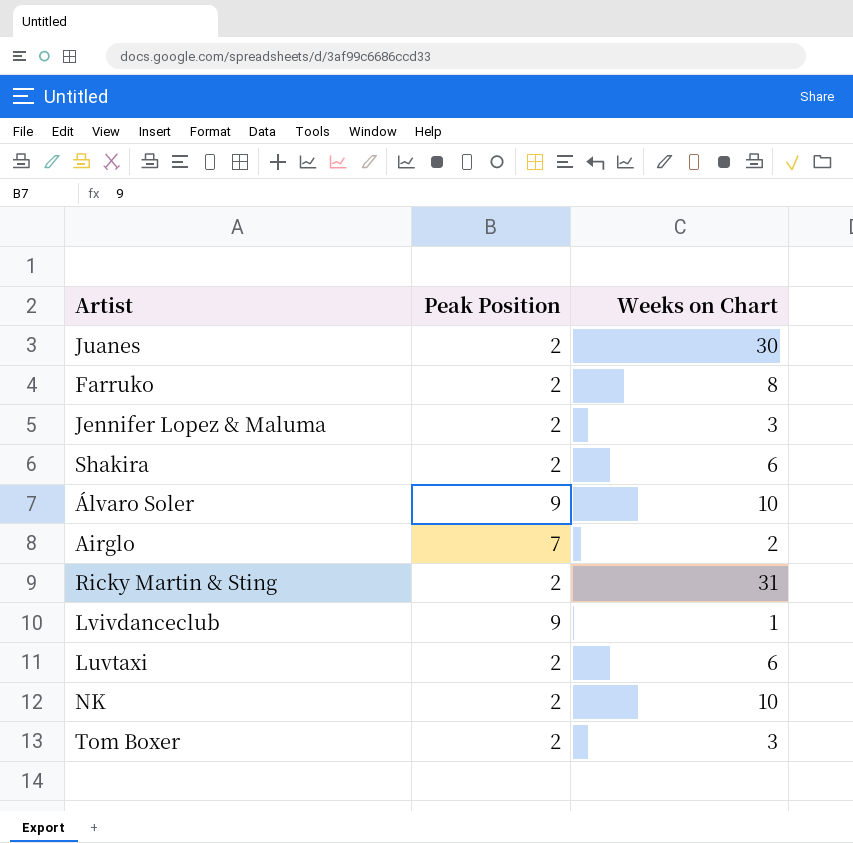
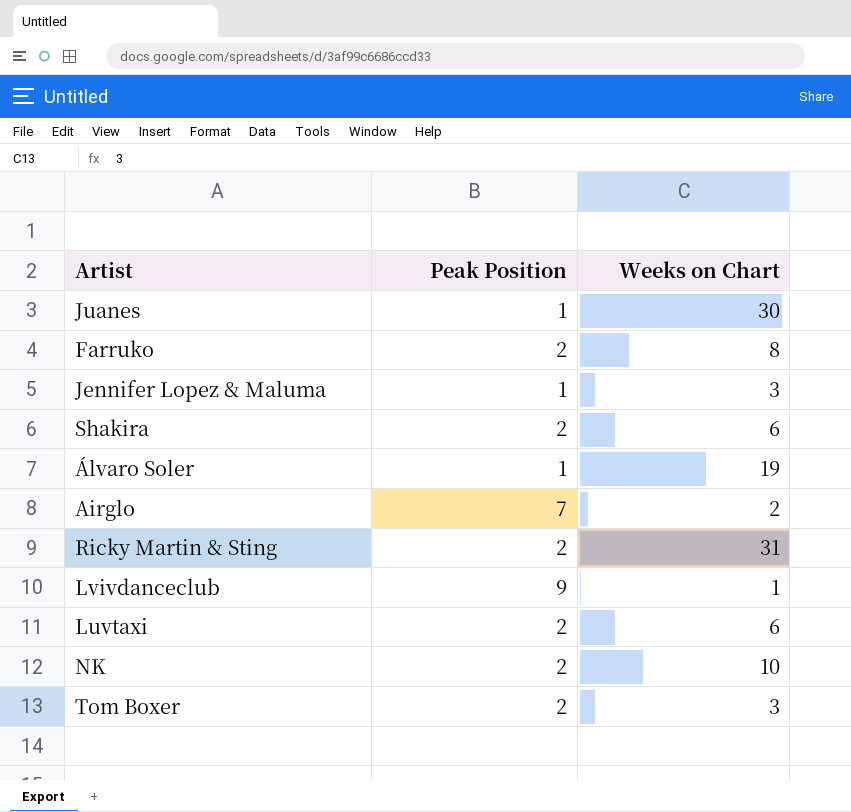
Juanes | Peak Position: 2 -> 1
Jennifer Lopez & Maluma | Peak Position: 2 -> 1
Álvaro Soler | Peak Position: 9 -> 1
Álvaro Soler | Weeks on Chart: 10 -> 19

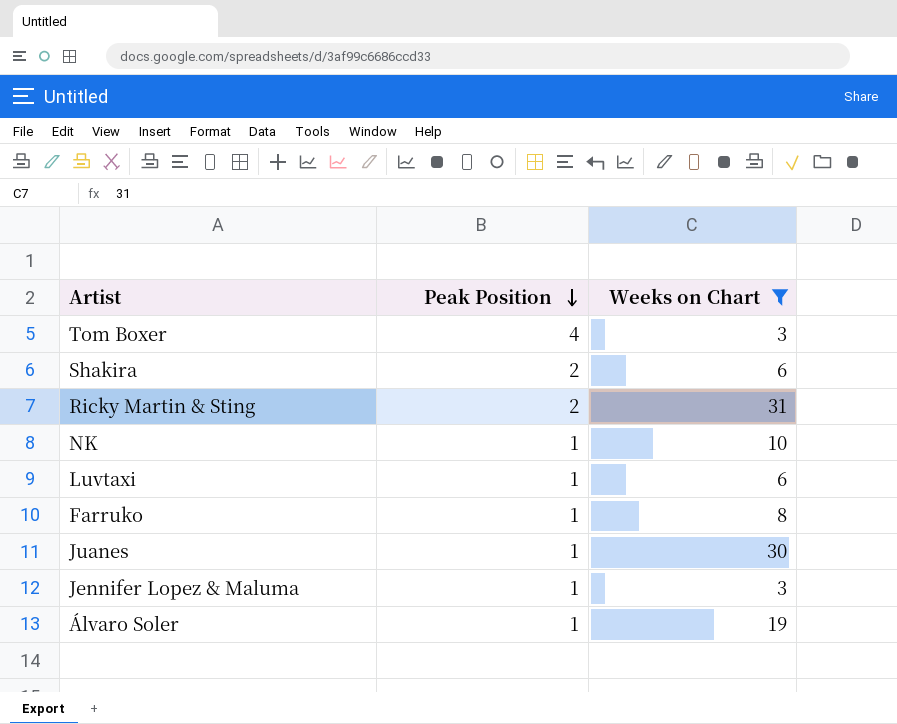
filter: none -> Weeks on Chart >= 3
row order: none -> Peak Position descending
Tom Boxer | Peak Position: 2 -> 4
NK | Peak Position: 2 -> 1
Luvtaxi | Peak Position: 2 -> 1
Farruko | Peak Position: 2 -> 1

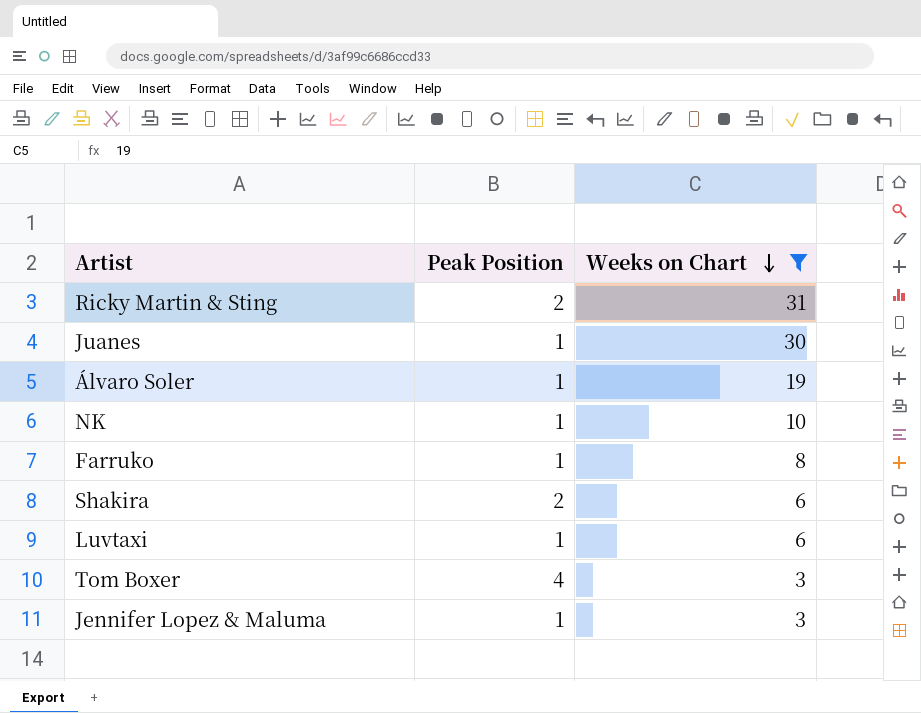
row order: Peak Position descending -> Weeks on Chart descending

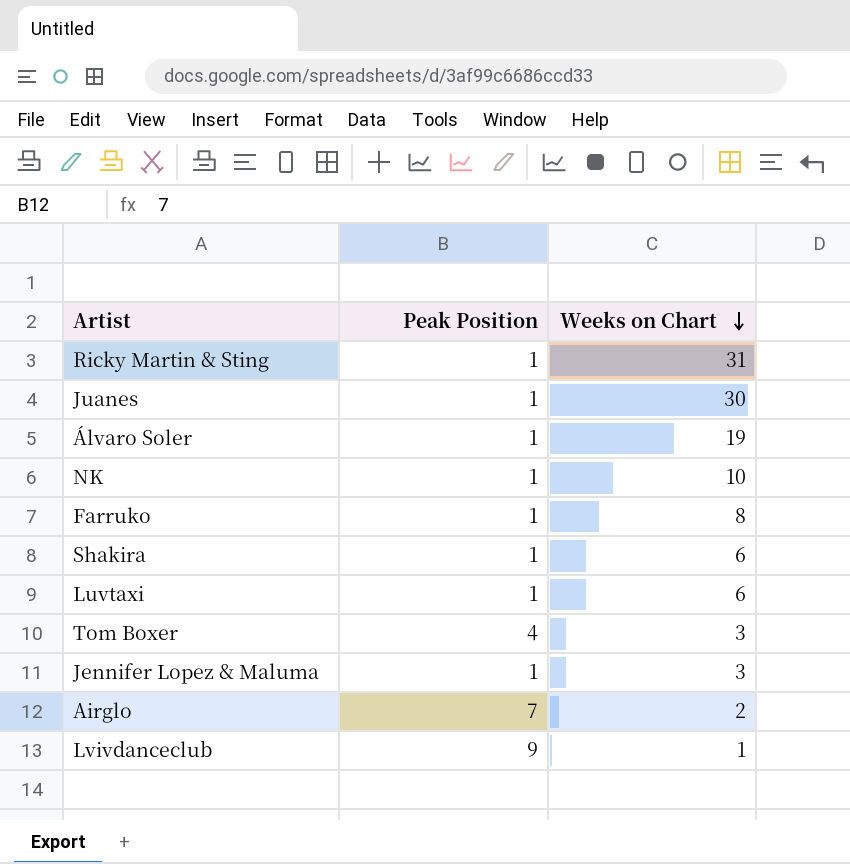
filter: Weeks on Chart >= 3 -> none
Ricky Martin & Sting | Peak Position: 2 -> 1
Shakira | Peak Position: 2 -> 1

